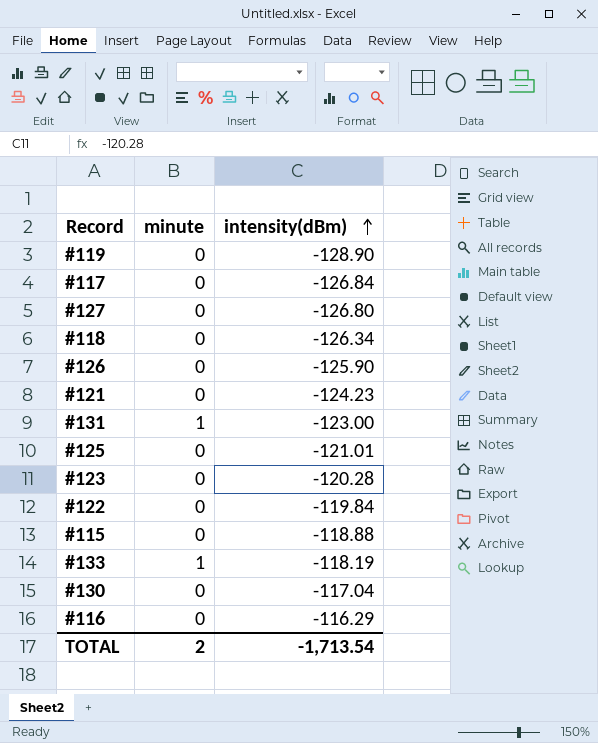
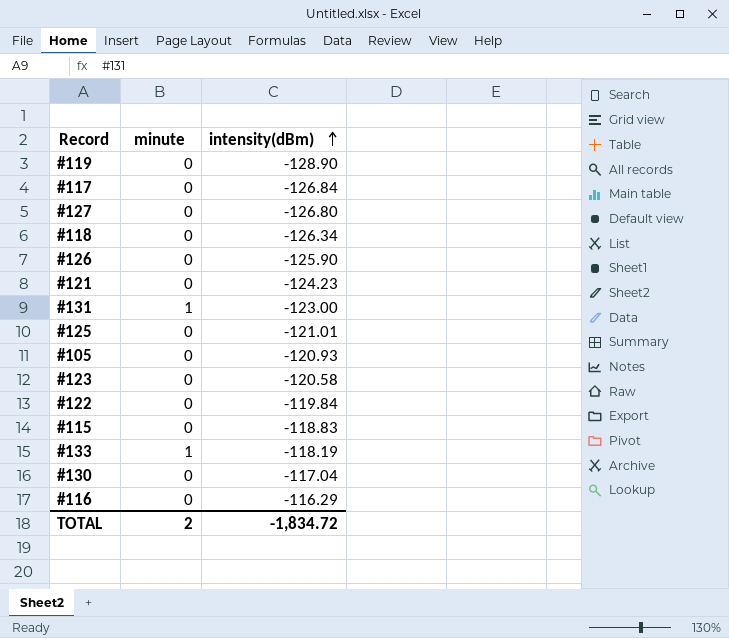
row #105: none -> 0 | -120.93
#123 | intensity(dBm): -120.28 -> -120.58
#115 | intensity(dBm): -118.88 -> -118.83
TOTAL | intensity(dBm): -1,713.54 -> -1,834.72

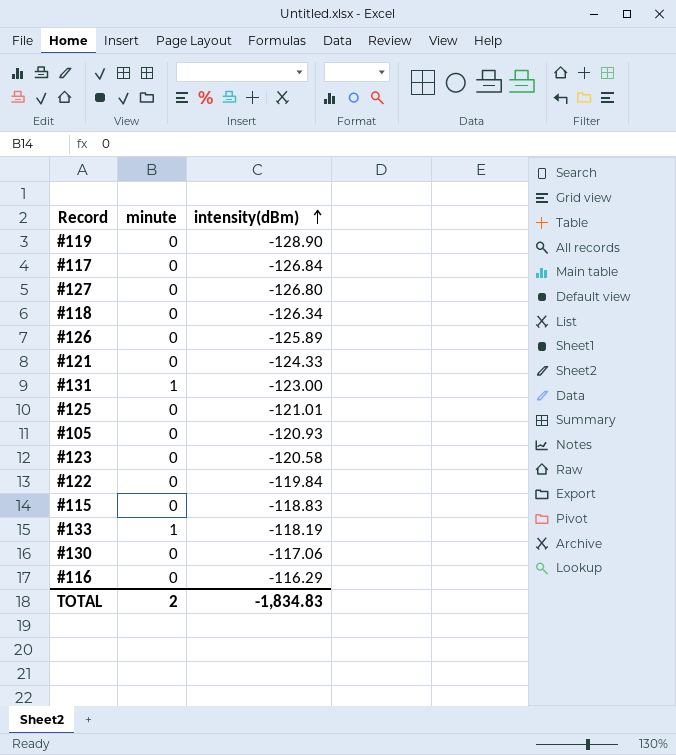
#126 | intensity(dBm): -125.90 -> -125.89
#121 | intensity(dBm): -124.23 -> -124.33
#130 | intensity(dBm): -117.04 -> -117.06
TOTAL | intensity(dBm): -1,834.72 -> -1,834.83

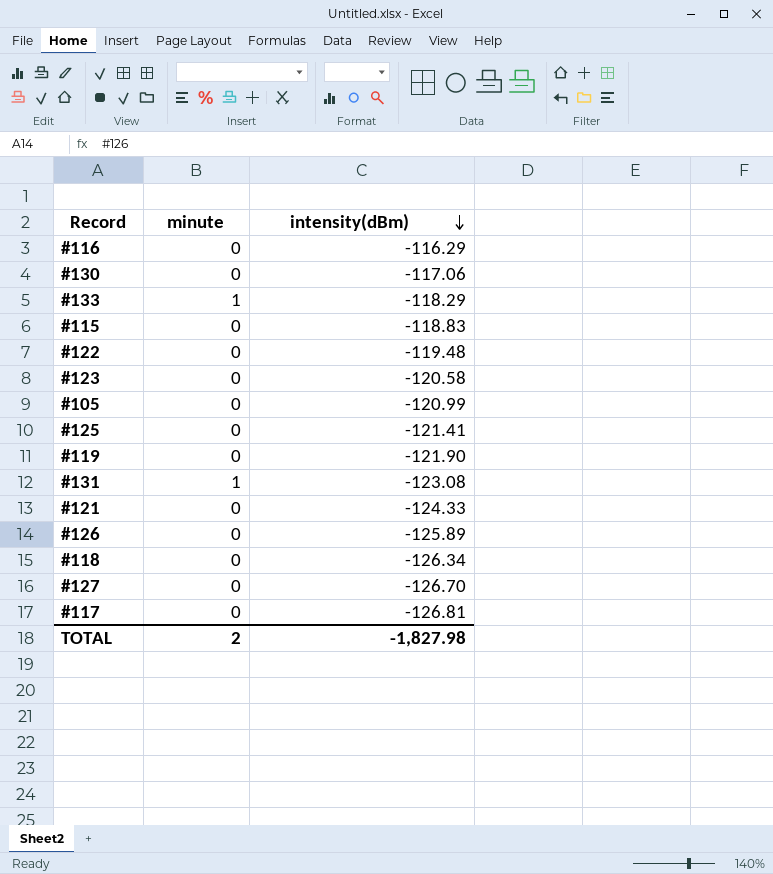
row order: intensity(dBm) ascending -> intensity(dBm) descending
#133 | intensity(dBm): -118.19 -> -118.29
#122 | intensity(dBm): -119.84 -> -119.48
#105 | intensity(dBm): -120.93 -> -120.99
#125 | intensity(dBm): -121.01 -> -121.41
#119 | intensity(dBm): -128.90 -> -121.90
#131 | intensity(dBm): -123.00 -> -123.08
#127 | intensity(dBm): -126.80 -> -126.70
#117 | intensity(dBm): -126.84 -> -126.81
TOTAL | intensity(dBm): -1,834.83 -> -1,827.98

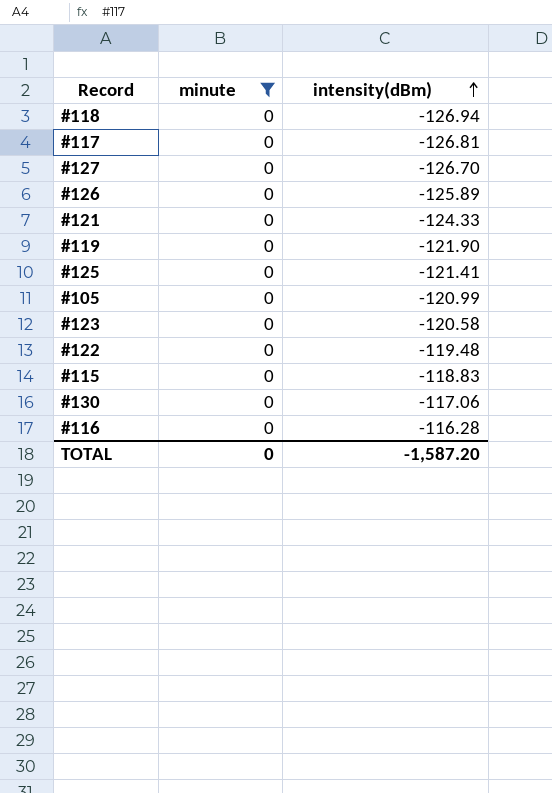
filter: none -> minute = 0
row order: intensity(dBm) descending -> intensity(dBm) ascending
#118 | intensity(dBm): -126.34 -> -126.94
#116 | intensity(dBm): -116.29 -> -116.28
TOTAL | minute: 2 -> 0
TOTAL | intensity(dBm): -1,827.98 -> -1,587.20

